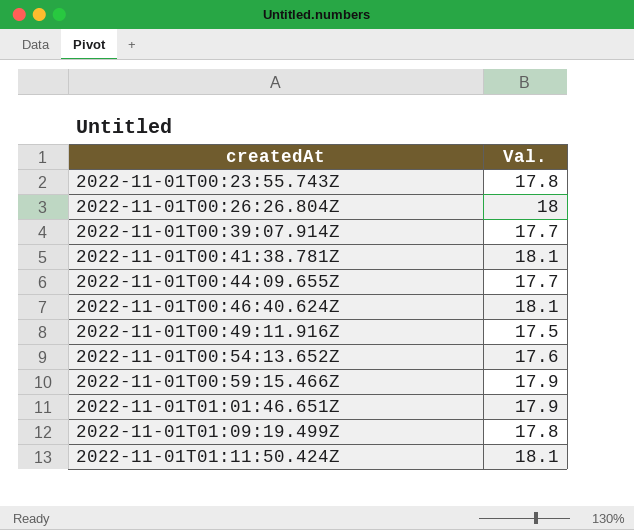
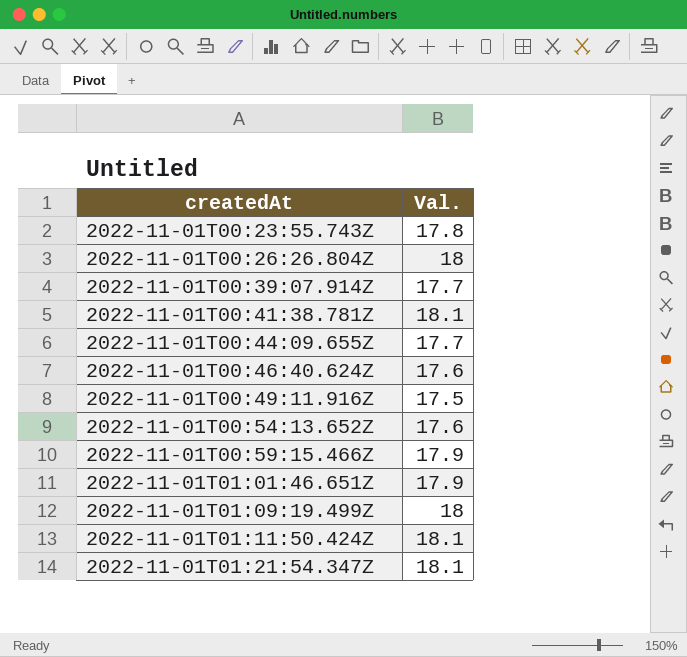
2022-11-01T00:46:40.624Z | Val.: 18.1 -> 17.6
2022-11-01T01:09:19.499Z | Val.: 17.8 -> 18
row 2022-11-01T01:21:54.347Z: none -> 18.1

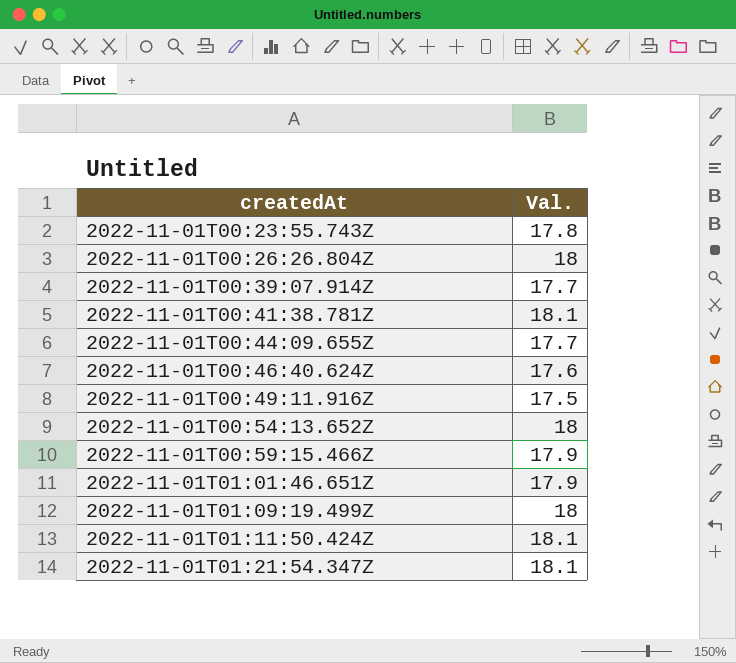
2022-11-01T00:54:13.652Z | Val.: 17.6 -> 18

